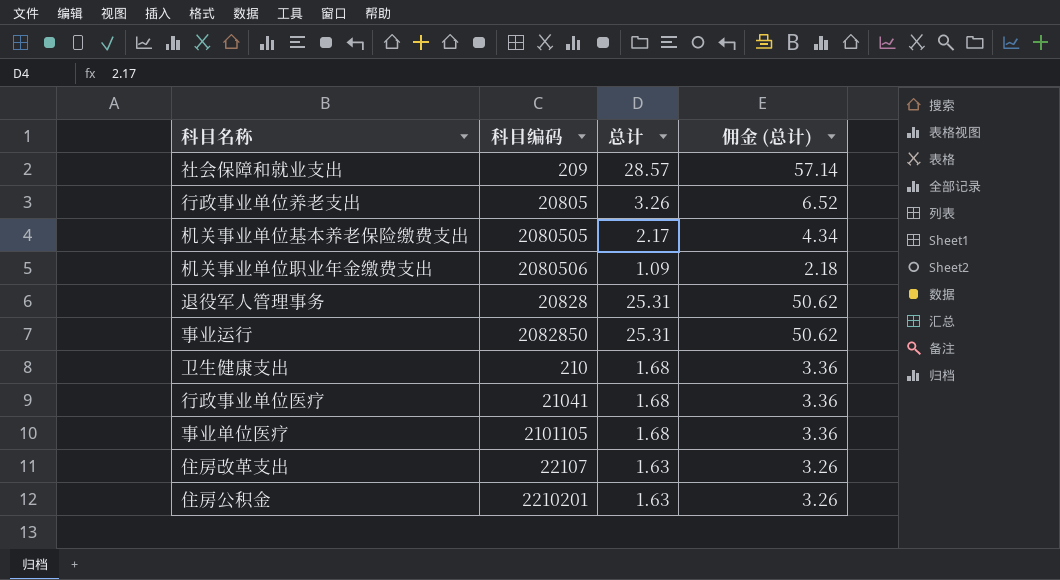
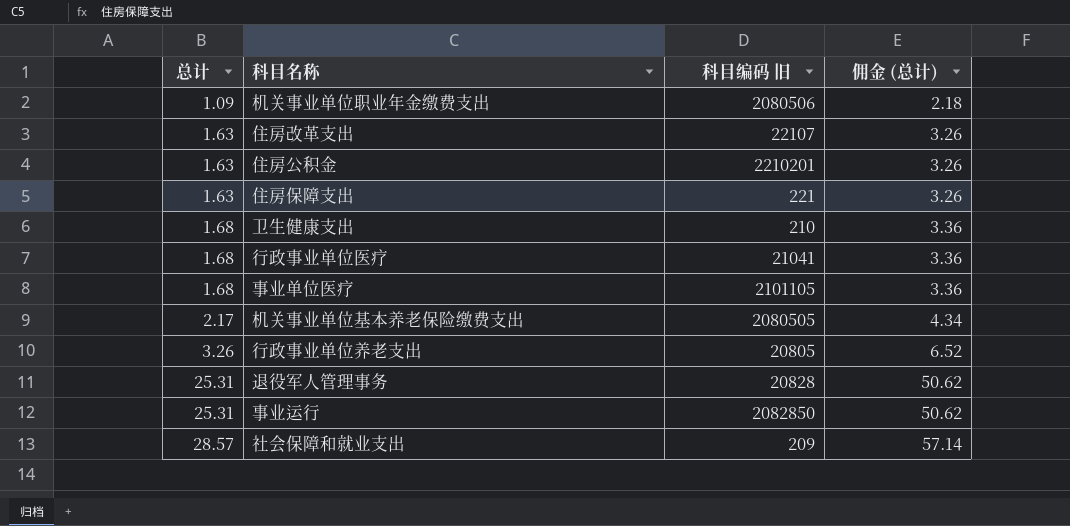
row order: none -> 总计 ascending
column 总计 | position: 3 -> 1
column name: 科目编码 -> 科目编码 旧
row 住房保障支出: none -> 1.63 | 221 | 3.26

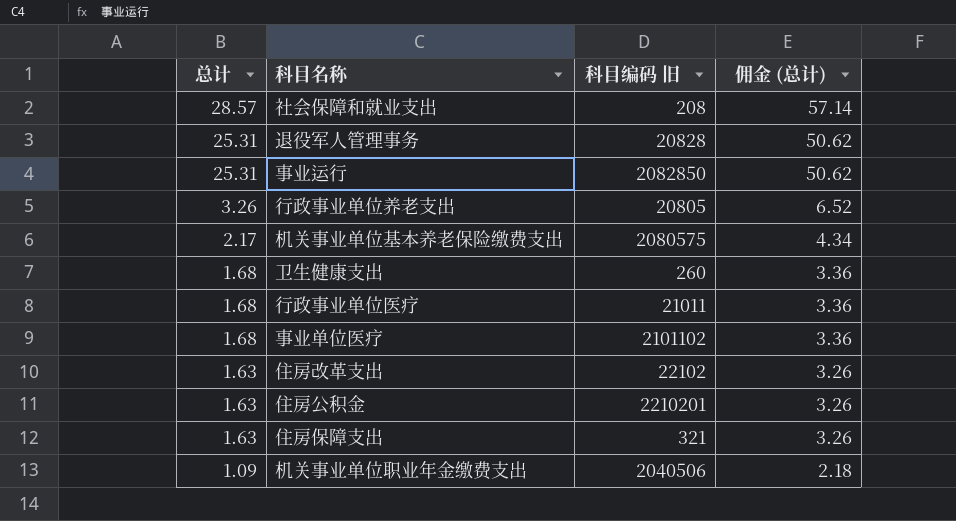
row order: 总计 ascending -> 总计 descending
社会保障和就业支出 | 科目编码 旧: 209 -> 208
机关事业单位基本养老保险缴费支出 | 科目编码 旧: 2080505 -> 2080575
卫生健康支出 | 科目编码 旧: 210 -> 260
行政事业单位医疗 | 科目编码 旧: 21041 -> 21011
事业单位医疗 | 科目编码 旧: 2101105 -> 2101102
住房改革支出 | 科目编码 旧: 22107 -> 22102
住房保障支出 | 科目编码 旧: 221 -> 321
机关事业单位职业年金缴费支出 | 科目编码 旧: 2080506 -> 2040506

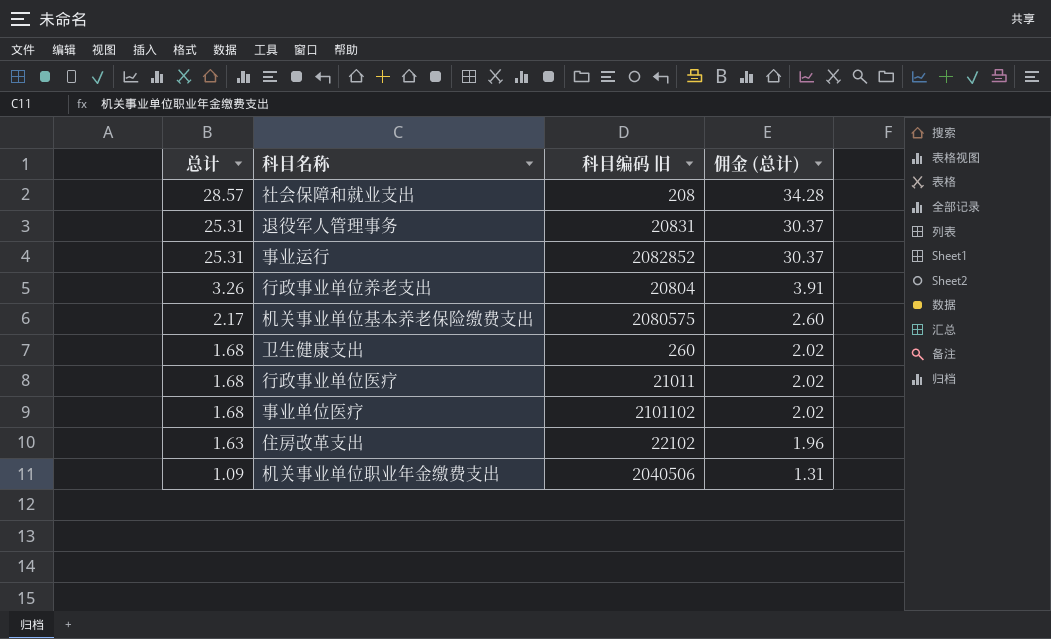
column 佣金 (总计) | formula: [总计] * 2 -> [总计] * 1.2
row 住房公积金: 1.63 | 2210201 | 3.26 -> none
row 住房保障支出: 1.63 | 321 | 3.26 -> none
退役军人管理事务 | 科目编码 旧: 20828 -> 20831
事业运行 | 科目编码 旧: 2082850 -> 2082852
行政事业单位养老支出 | 科目编码 旧: 20805 -> 20804

